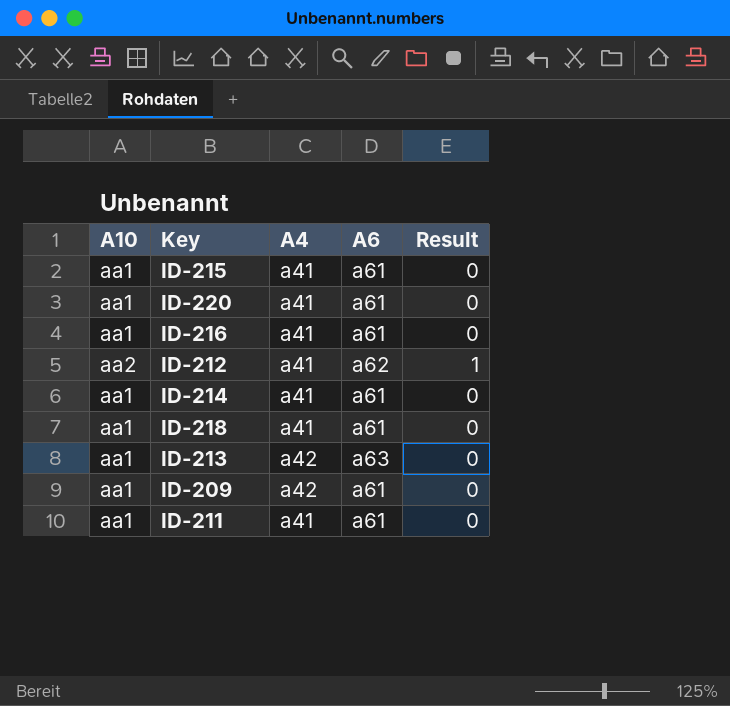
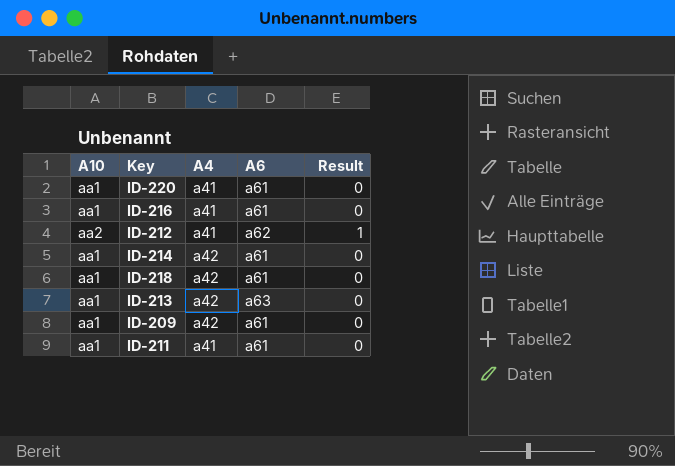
row ID-215: aa1 | a41 | a61 | 0 -> none
ID-214 | A4: a41 -> a42
ID-218 | A4: a41 -> a42

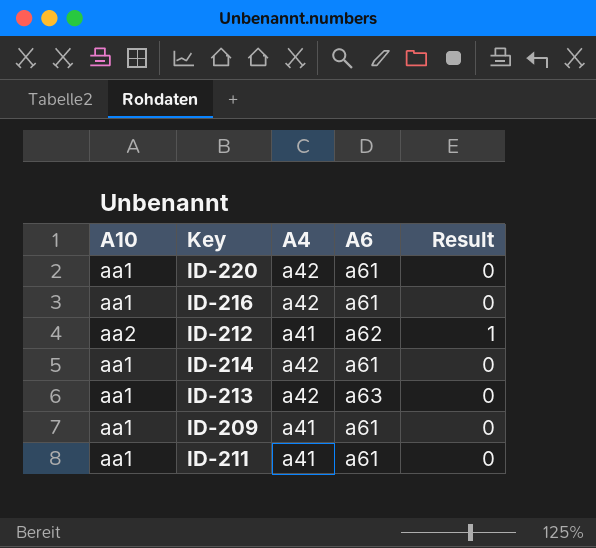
row ID-218: aa1 | a42 | a61 | 0 -> none
ID-220 | A4: a41 -> a42
ID-216 | A4: a41 -> a42
ID-209 | A4: a42 -> a41

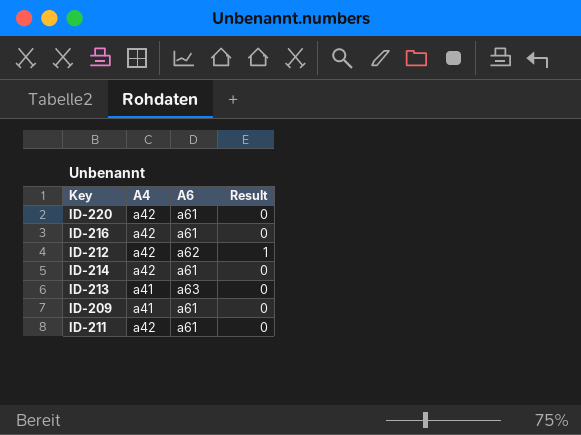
column A10 | position: 1 -> none
ID-212 | A4: a41 -> a42
ID-213 | A4: a42 -> a41
ID-211 | A4: a41 -> a42

